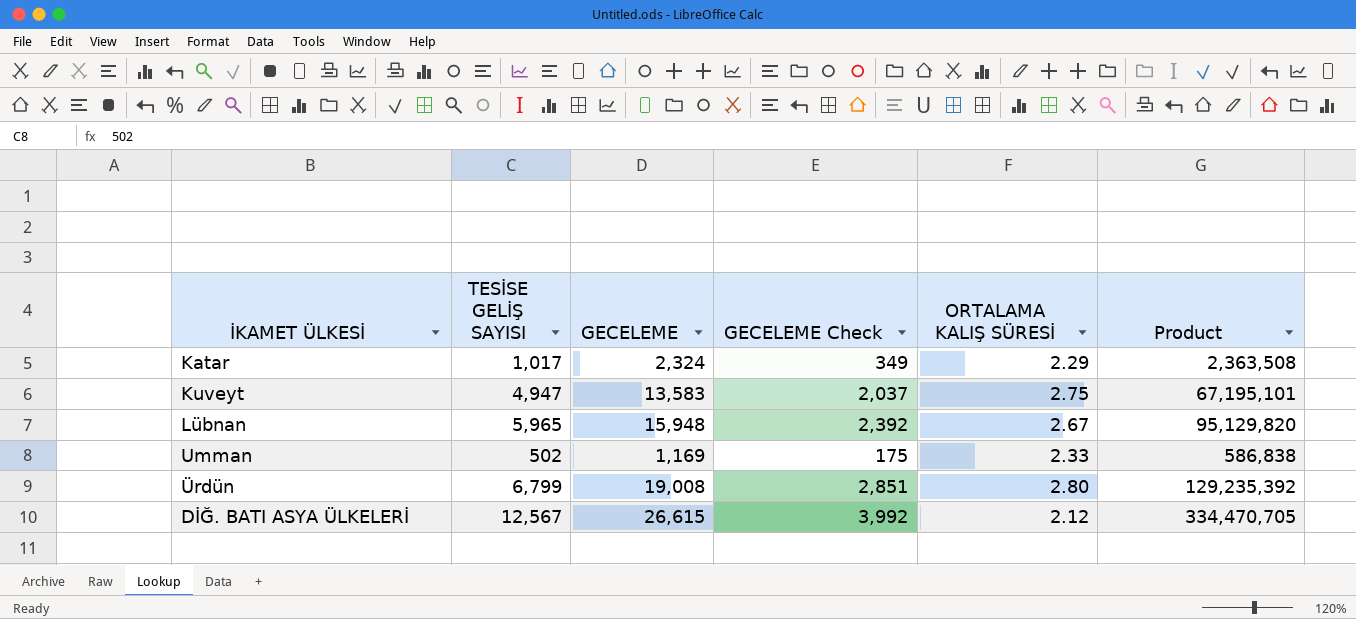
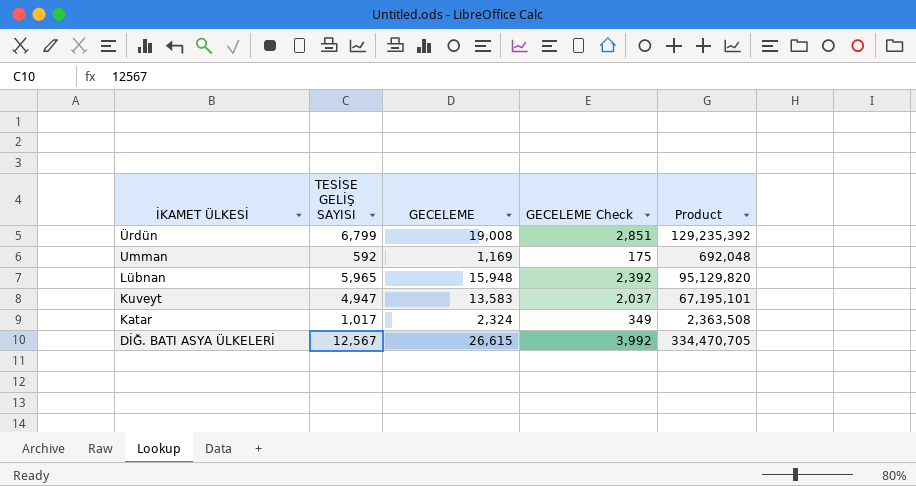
row order: none -> İKAMET ÜLKESİ descending
column ORTALAMA KALIŞ SÜRESİ | formula: [GECELEME] / [TESİSE GELİŞ SAYISI] -> none
Umman | TESİSE GELİŞ SAYISI: 502 -> 592
Umman | Product: 586,838 -> 692,048

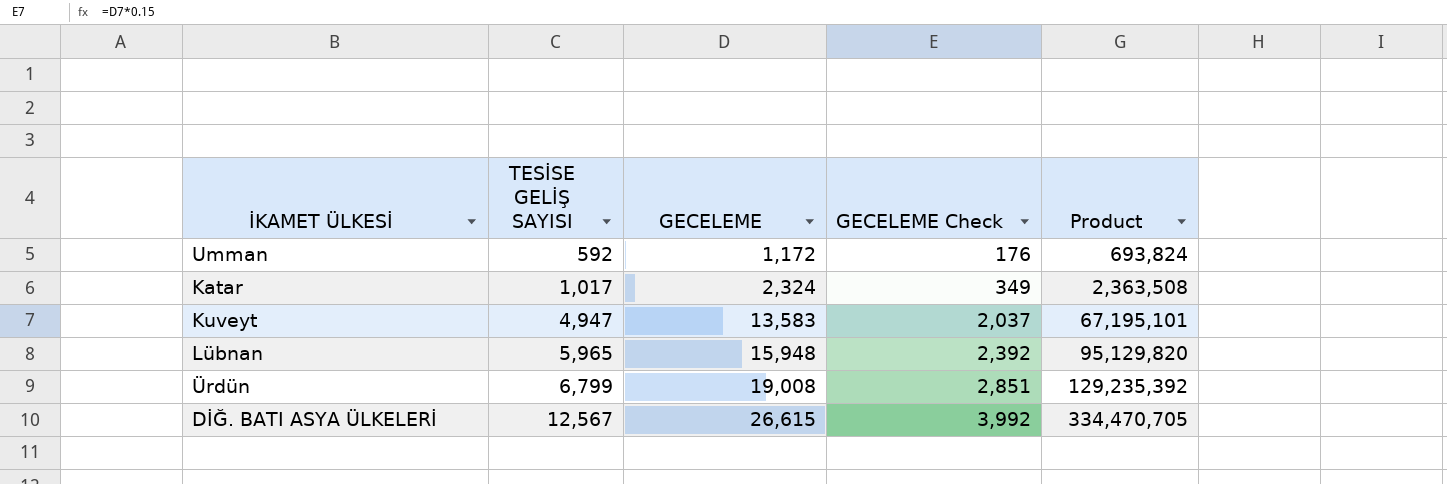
row order: İKAMET ÜLKESİ descending -> TESİSE GELİŞ SAYISI ascending
Umman | GECELEME: 1,169 -> 1,172
Umman | GECELEME Check: 175 -> 176
Umman | Product: 692,048 -> 693,824

